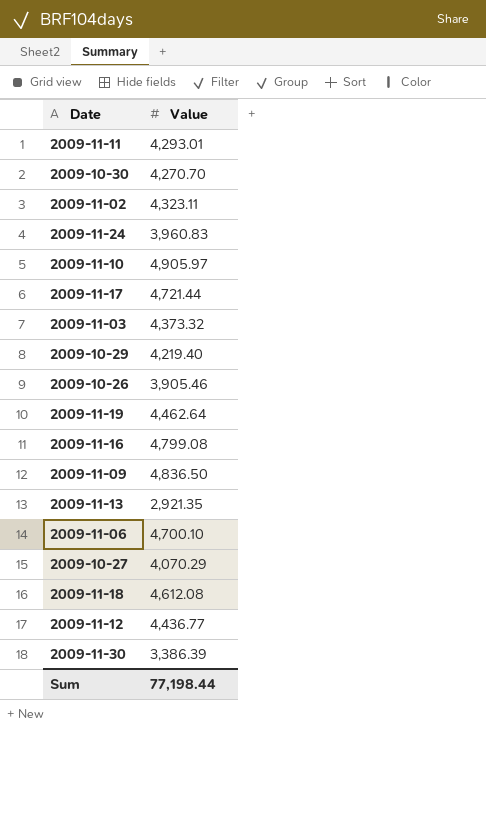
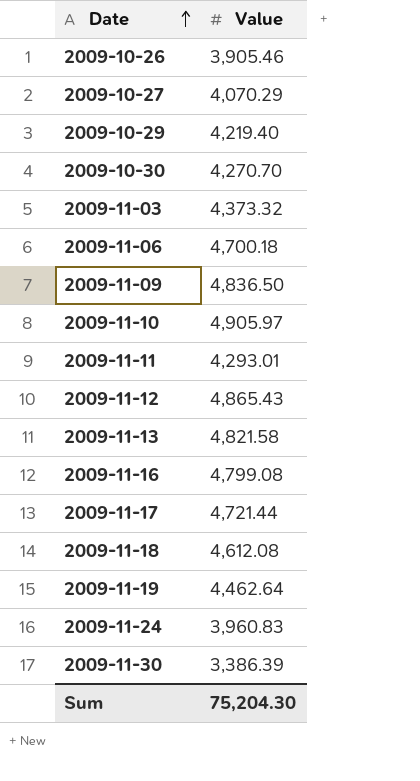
row order: none -> Date ascending
row 2009-11-02: 4,323.11 -> none
2009-11-06 | Value: 4,700.10 -> 4,700.18
2009-11-12 | Value: 4,436.77 -> 4,865.43
2009-11-13 | Value: 2,921.35 -> 4,821.58
Sum | Value: 77,198.44 -> 75,204.30

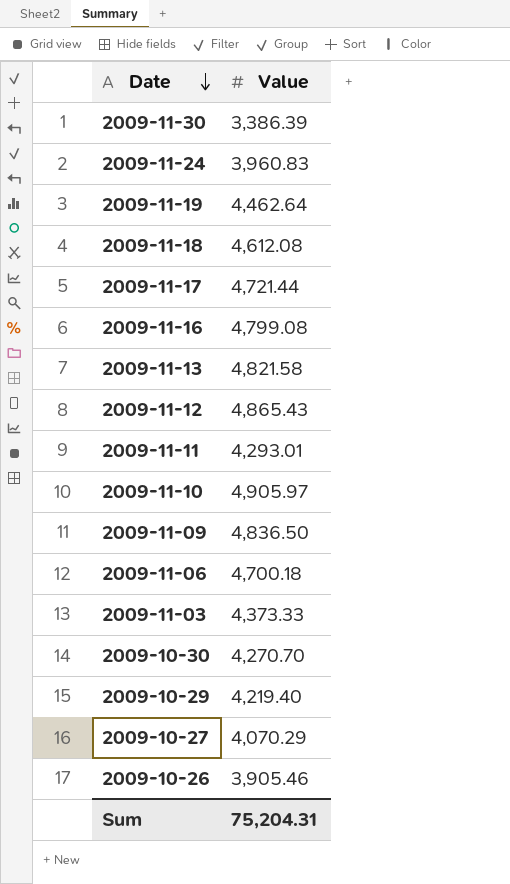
row order: Date ascending -> Date descending
2009-11-03 | Value: 4,373.32 -> 4,373.33
Sum | Value: 75,204.30 -> 75,204.31

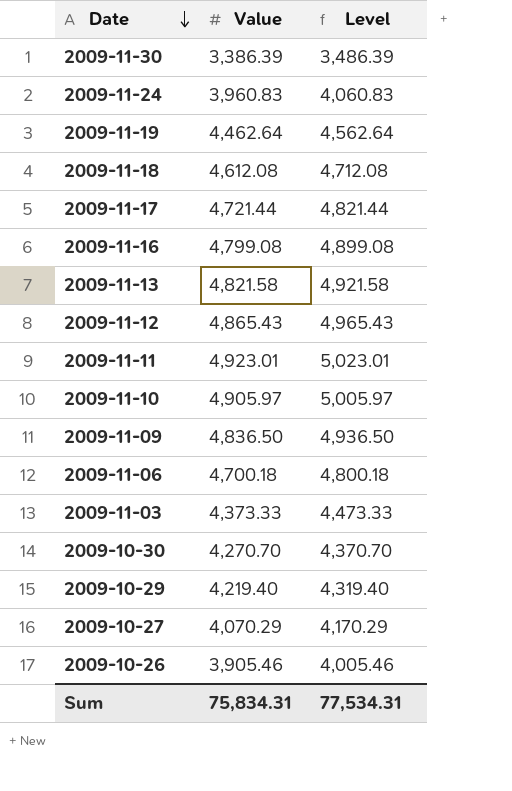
column Level | formula: none -> [Value] + 100
2009-11-11 | Value: 4,293.01 -> 4,923.01
Sum | Value: 75,204.31 -> 75,834.31

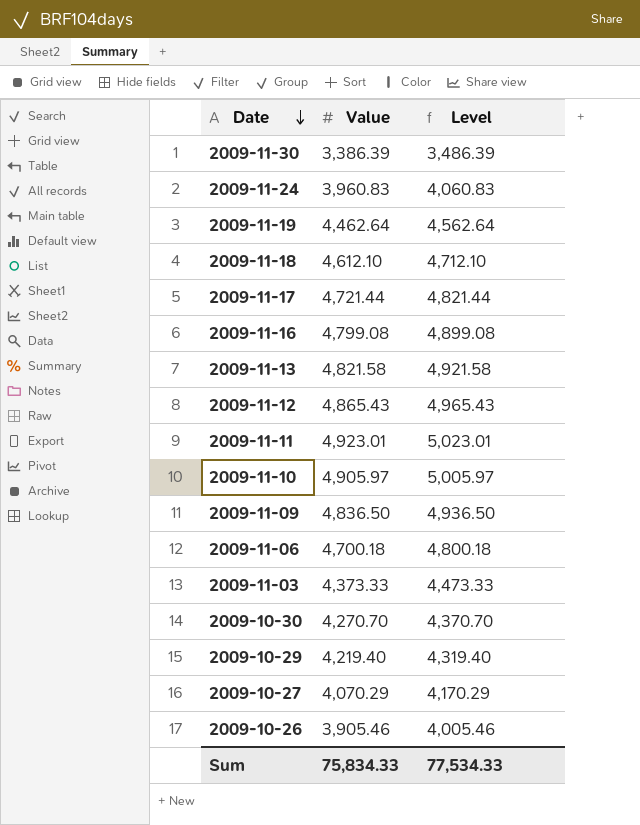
2009-11-18 | Value: 4,612.08 -> 4,612.10
2009-11-18 | Level: 4,712.08 -> 4,712.10
Sum | Value: 75,834.31 -> 75,834.33
Sum | Level: 77,534.31 -> 77,534.33

